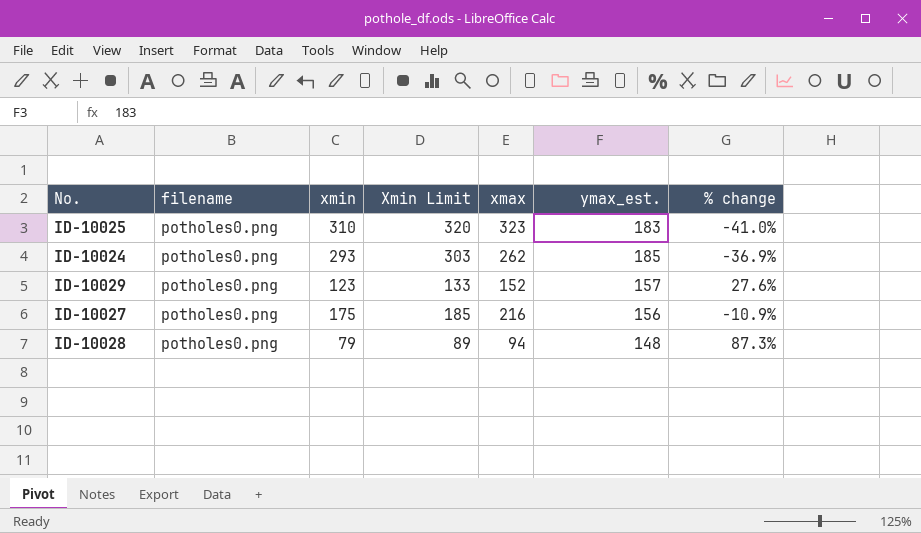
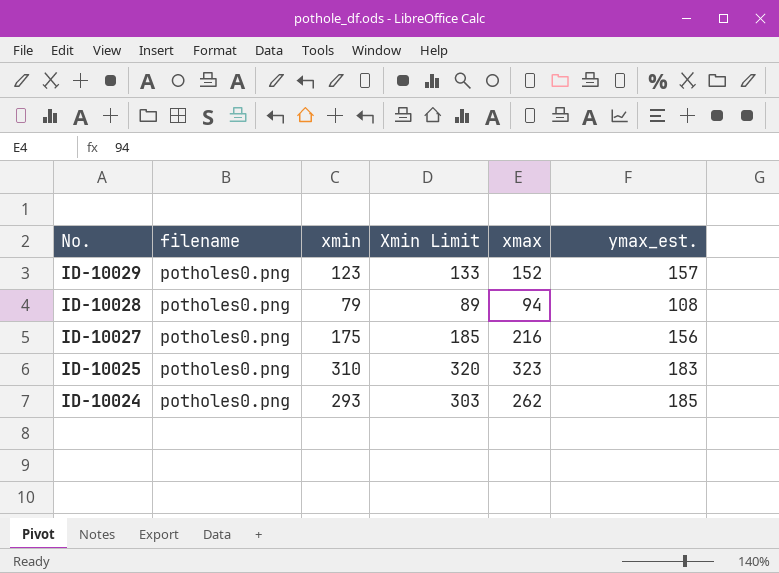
row order: none -> No. descending
column % change | formula: ([ymax_est.] - [xmin]) / [xmin] -> none
ID-10028 | ymax_est.: 148 -> 108

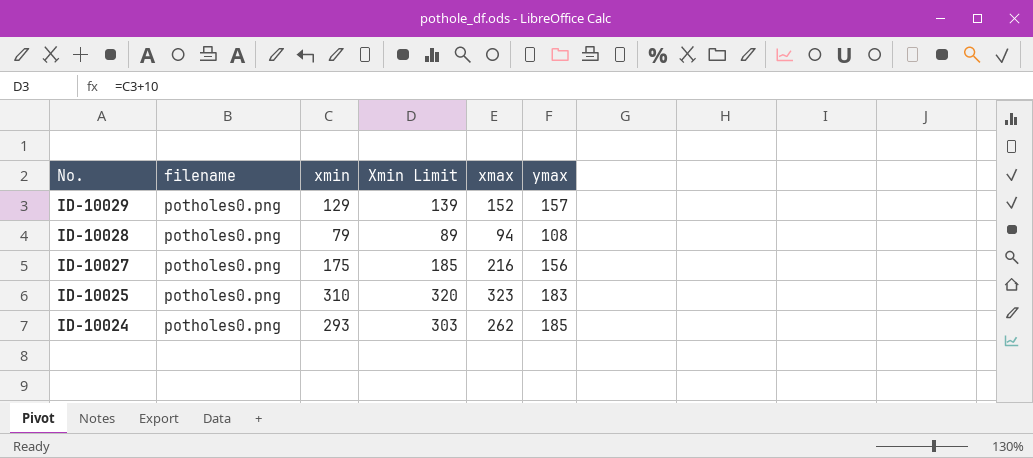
column name: ymax_est. -> ymax
ID-10029 | xmin: 123 -> 129
ID-10029 | Xmin Limit: 133 -> 139

